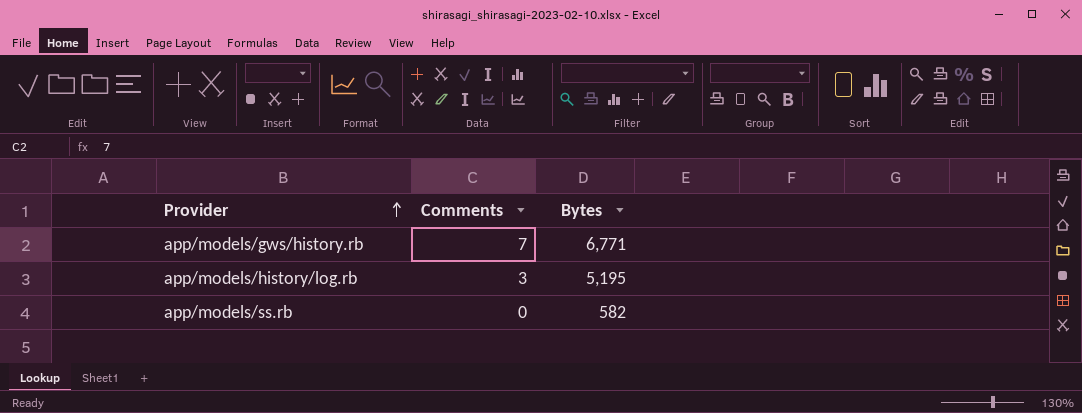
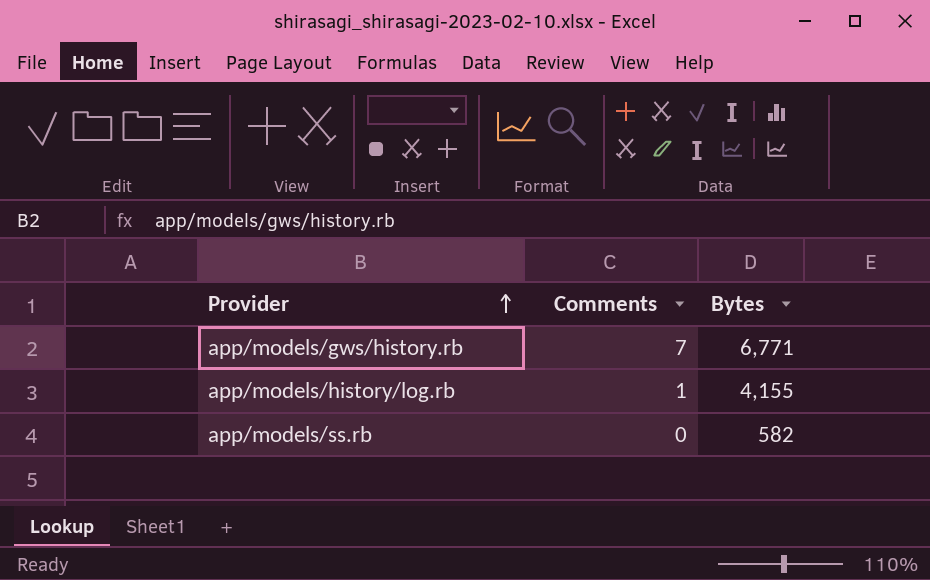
app/models/history/log.rb | Comments: 3 -> 1
app/models/history/log.rb | Bytes: 5,195 -> 4,155

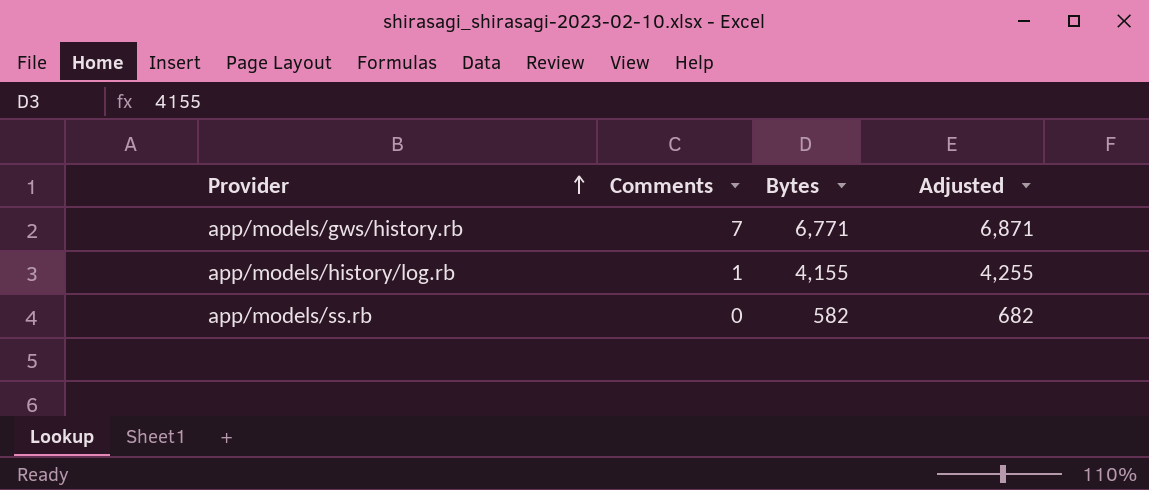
column Adjusted | formula: none -> [Bytes] + 100

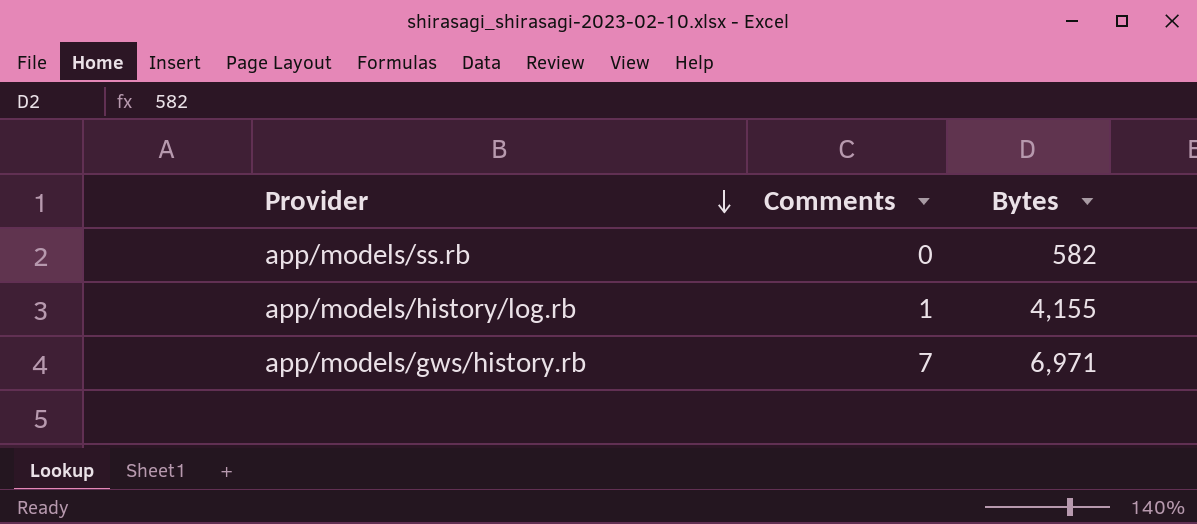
row order: Provider ascending -> Provider descending
column Adjusted | formula: [Bytes] + 100 -> none
app/models/gws/history.rb | Bytes: 6,771 -> 6,971

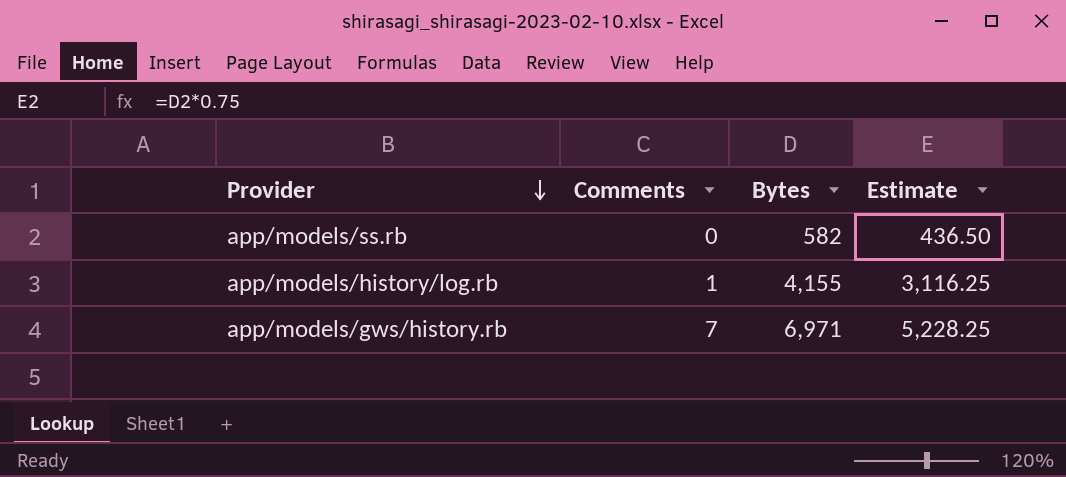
column Estimate | formula: none -> [Bytes] * 0.75

